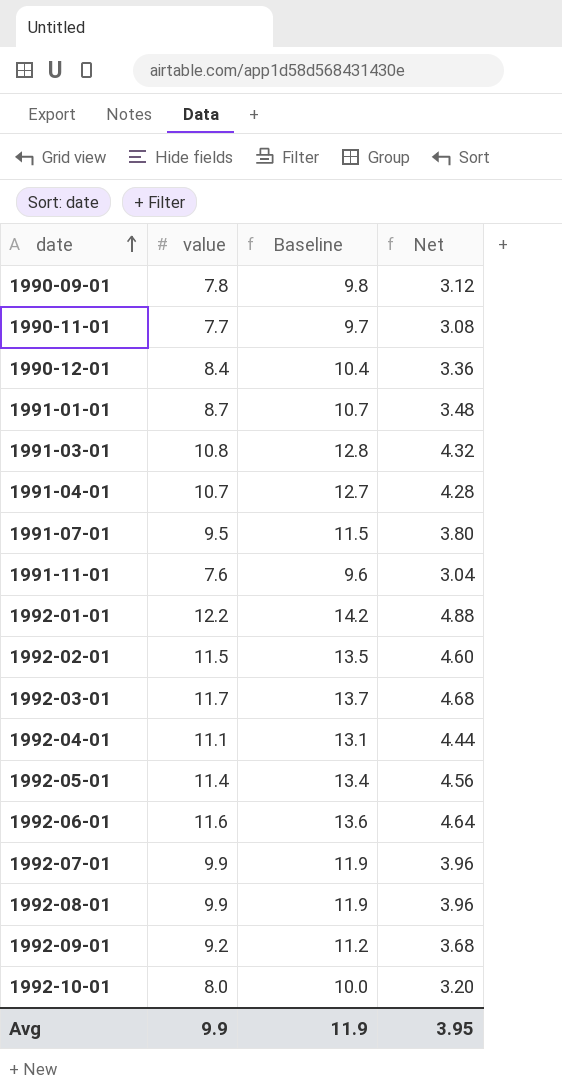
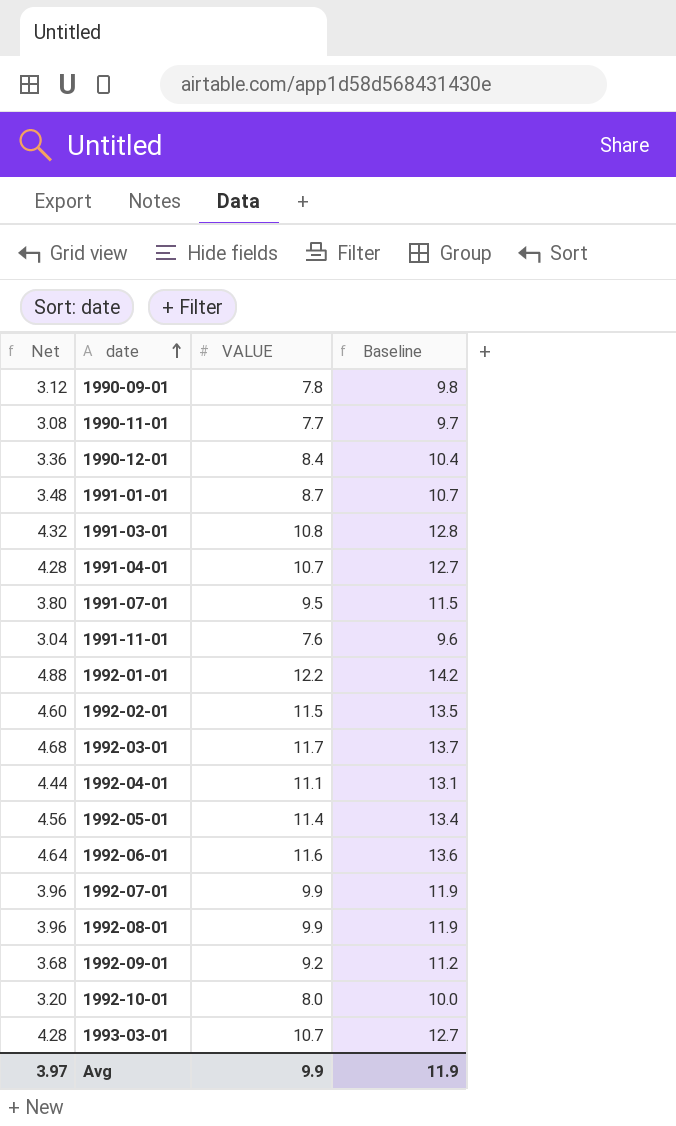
column Net | position: 4 -> 1
column name: value -> VALUE
row 1993-03-01: none -> 4.28 | 10.7 | 12.7
Avg | Net: 3.95 -> 3.97

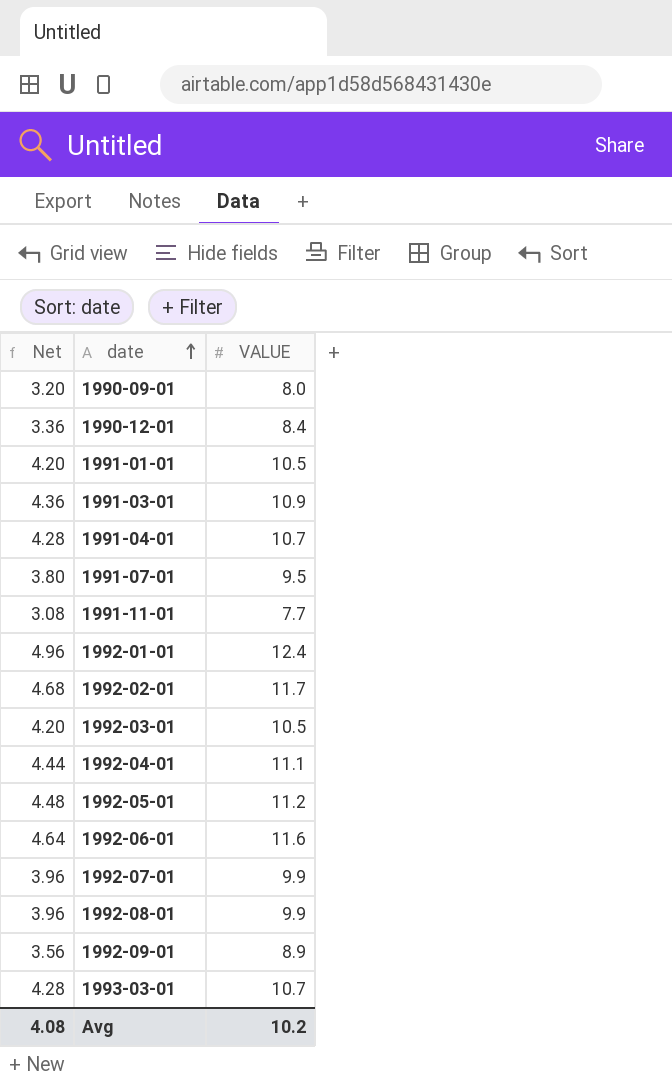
column Baseline | formula: [VALUE] + 2 -> none
row 1990-11-01: 3.08 | 7.7 | 9.7 -> none
row 1992-10-01: 3.20 | 8.0 | 10.0 -> none
1990-09-01 | Net: 3.12 -> 3.20
1990-09-01 | VALUE: 7.8 -> 8.0
1991-01-01 | Net: 3.48 -> 4.20
1991-01-01 | VALUE: 8.7 -> 10.5
1991-03-01 | Net: 4.32 -> 4.36
1991-03-01 | VALUE: 10.8 -> 10.9
1991-11-01 | Net: 3.04 -> 3.08
1991-11-01 | VALUE: 7.6 -> 7.7
1992-01-01 | Net: 4.88 -> 4.96
1992-01-01 | VALUE: 12.2 -> 12.4
1992-02-01 | Net: 4.60 -> 4.68
1992-02-01 | VALUE: 11.5 -> 11.7
1992-03-01 | Net: 4.68 -> 4.20
1992-03-01 | VALUE: 11.7 -> 10.5
1992-05-01 | Net: 4.56 -> 4.48
1992-05-01 | VALUE: 11.4 -> 11.2
1992-09-01 | Net: 3.68 -> 3.56
1992-09-01 | VALUE: 9.2 -> 8.9
Avg | Net: 3.97 -> 4.08
Avg | VALUE: 9.9 -> 10.2

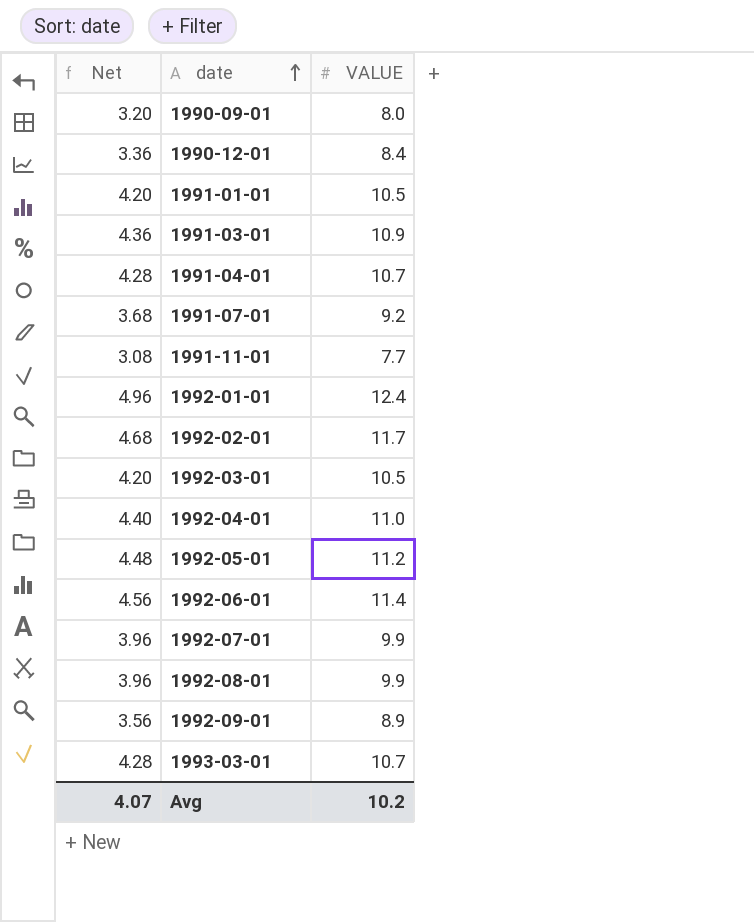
1991-07-01 | Net: 3.80 -> 3.68
1991-07-01 | VALUE: 9.5 -> 9.2
1992-04-01 | Net: 4.44 -> 4.40
1992-04-01 | VALUE: 11.1 -> 11.0
1992-06-01 | Net: 4.64 -> 4.56
1992-06-01 | VALUE: 11.6 -> 11.4
Avg | Net: 4.08 -> 4.07

